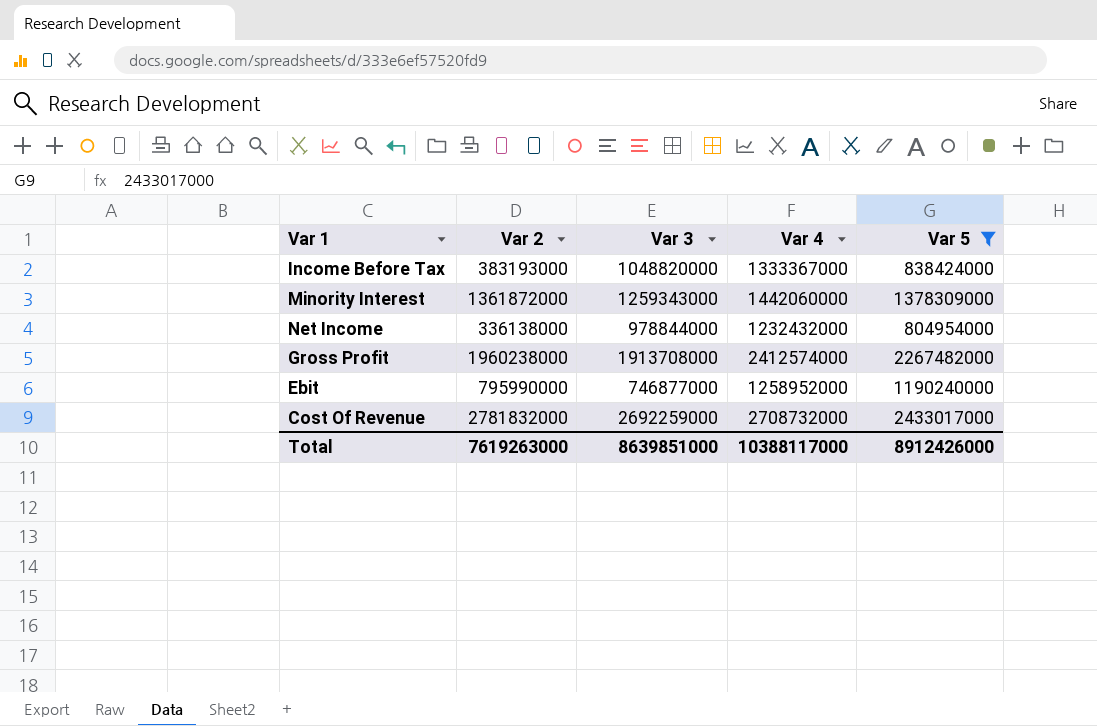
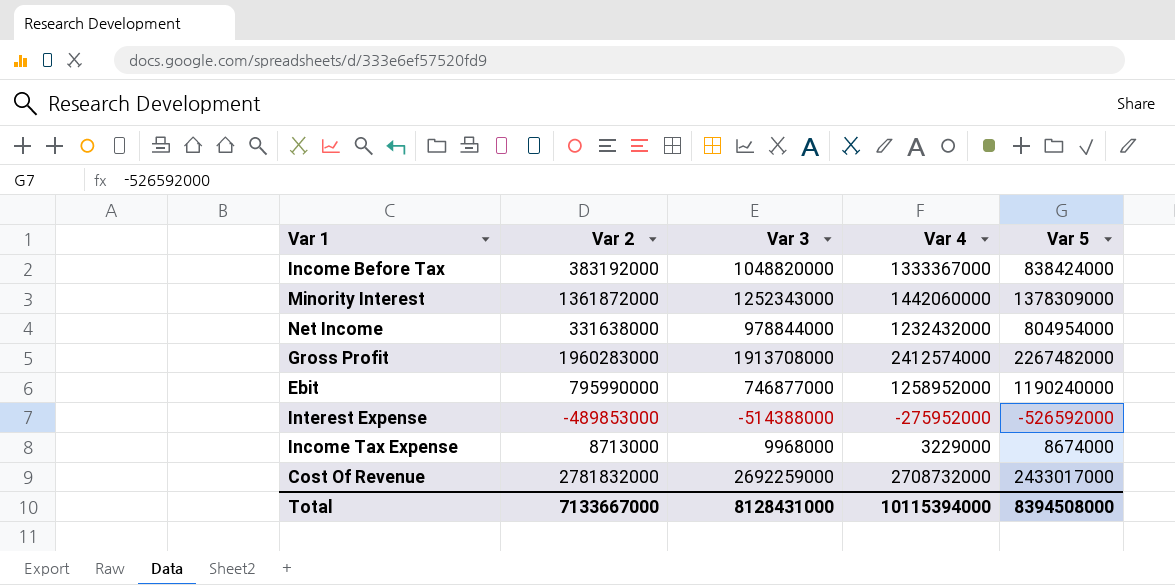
filter: Var 5 >= 804954000 -> none
Income Before Tax | Var 2: 383193000 -> 383192000
Minority Interest | Var 3: 1259343000 -> 1252343000
Net Income | Var 2: 336138000 -> 331638000
Gross Profit | Var 2: 1960238000 -> 1960283000
Total | Var 2: 7619263000 -> 7133667000
Total | Var 3: 8639851000 -> 8128431000
Total | Var 4: 10388117000 -> 10115394000
Total | Var 5: 8912426000 -> 8394508000

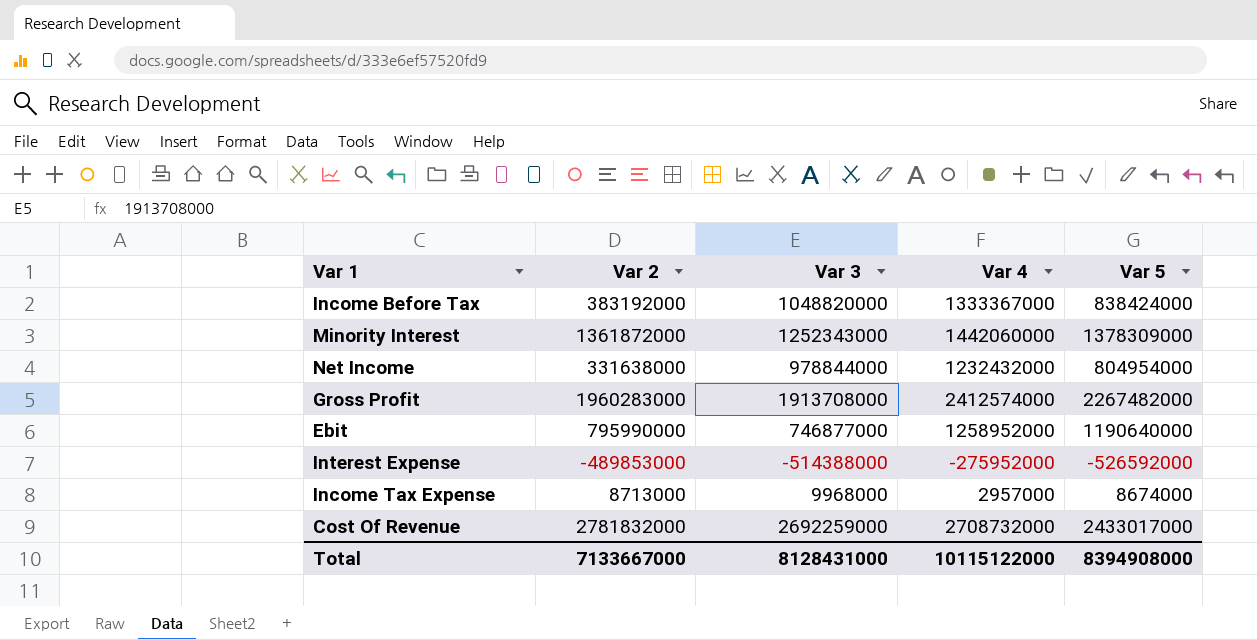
Ebit | Var 5: 1190240000 -> 1190640000
Income Tax Expense | Var 4: 3229000 -> 2957000
Total | Var 4: 10115394000 -> 10115122000
Total | Var 5: 8394508000 -> 8394908000

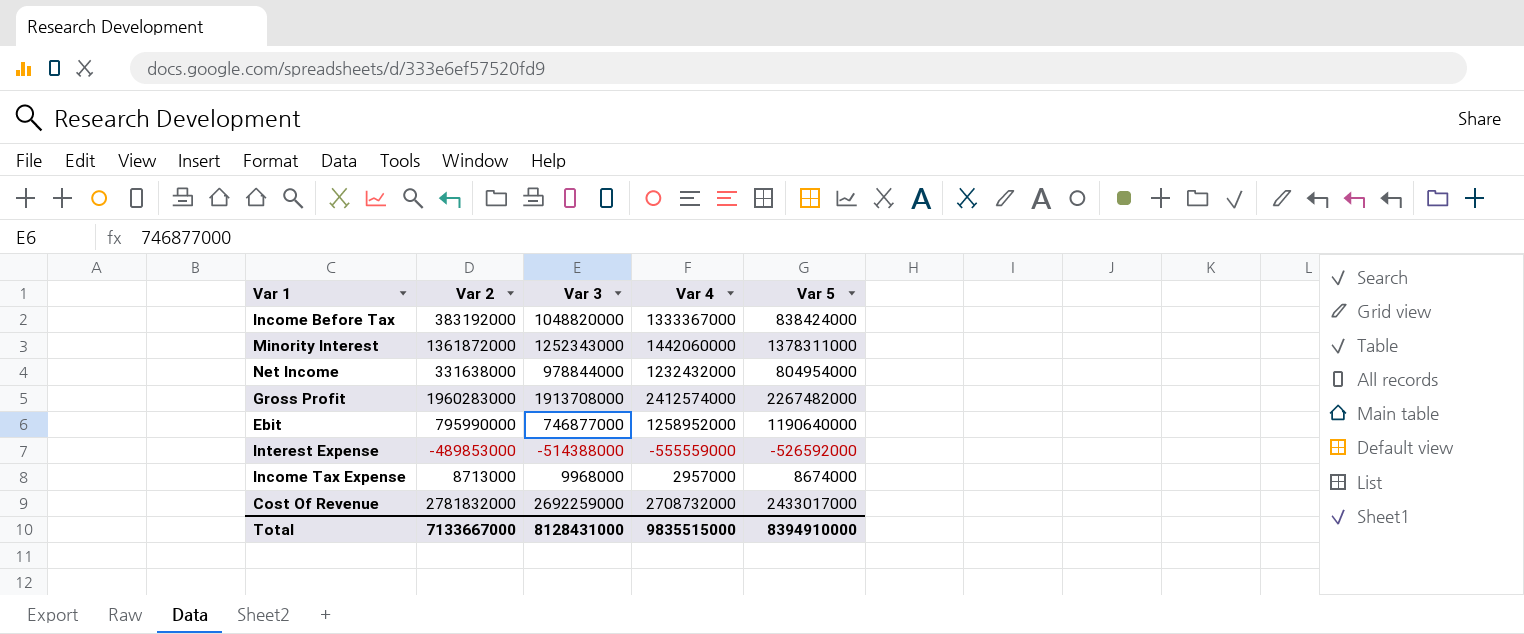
Minority Interest | Var 5: 1378309000 -> 1378311000
Interest Expense | Var 4: -275952000 -> -555559000
Total | Var 4: 10115122000 -> 9835515000
Total | Var 5: 8394908000 -> 8394910000

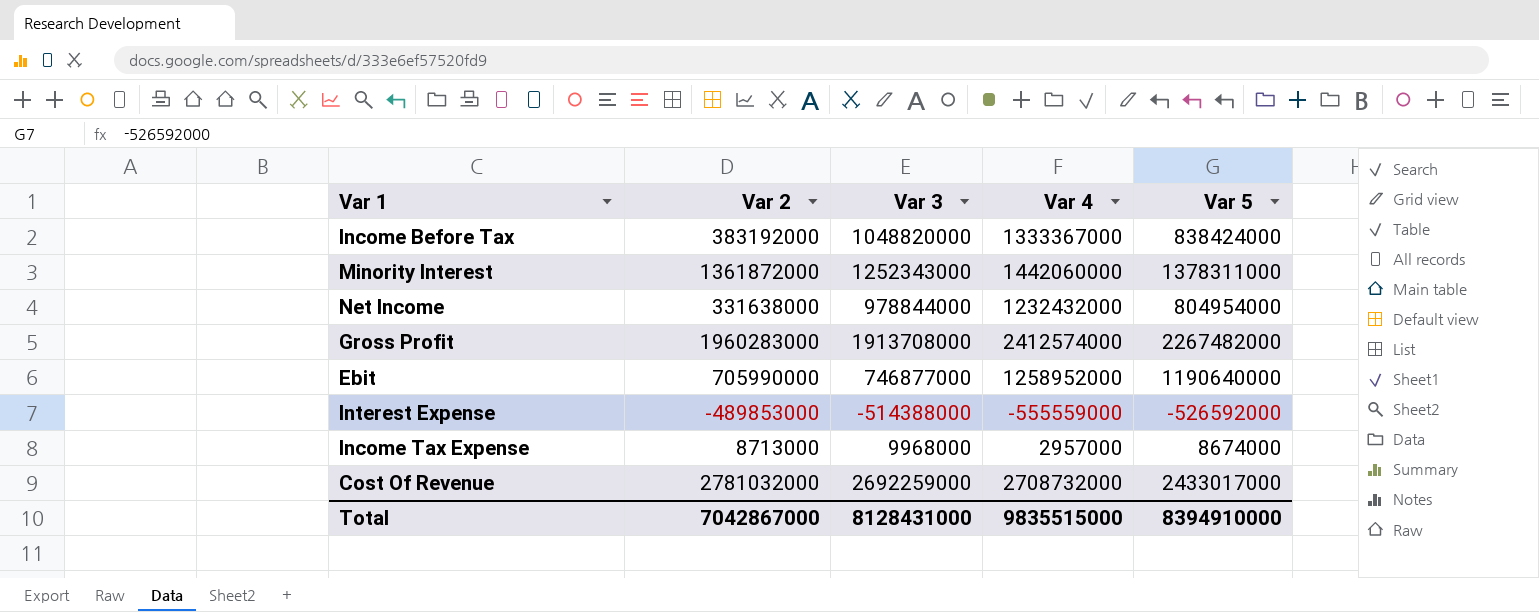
Ebit | Var 2: 795990000 -> 705990000
Cost Of Revenue | Var 2: 2781832000 -> 2781032000
Total | Var 2: 7133667000 -> 7042867000

